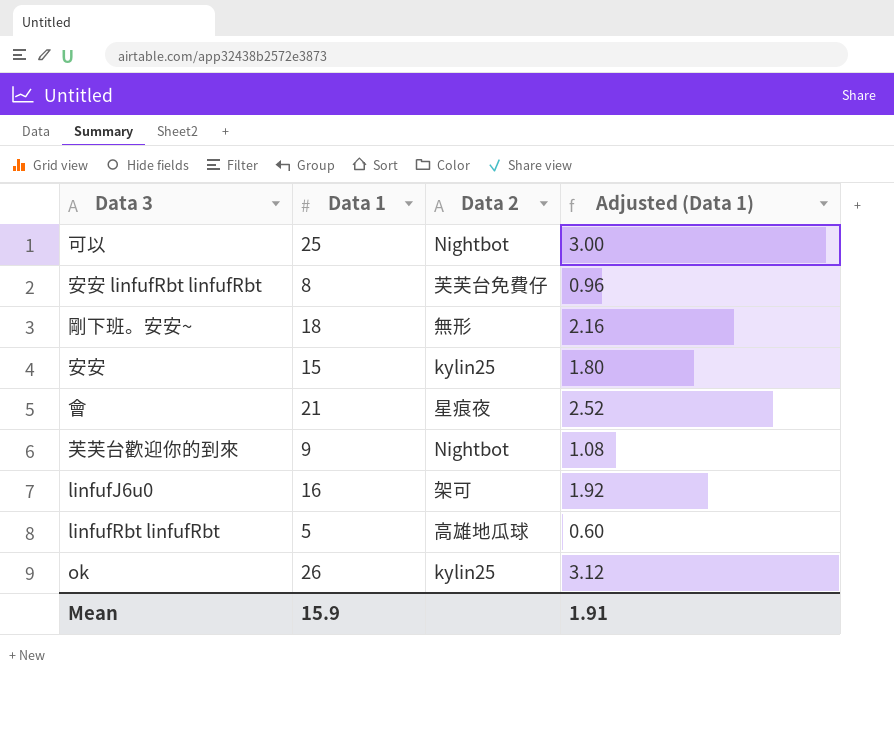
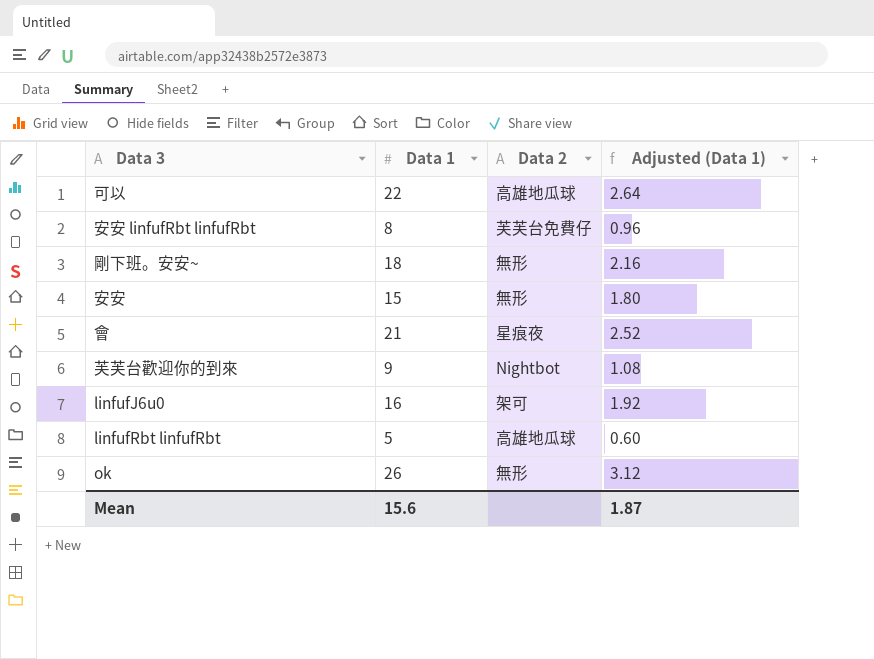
可以 | Data 1: 25 -> 22
可以 | Data 2: Nightbot -> 高雄地瓜球
可以 | Adjusted (Data 1): 3.00 -> 2.64
安安 | Data 2: kylin25 -> 無形
ok | Data 2: kylin25 -> 無形
Mean | Data 1: 15.9 -> 15.6
Mean | Adjusted (Data 1): 1.91 -> 1.87

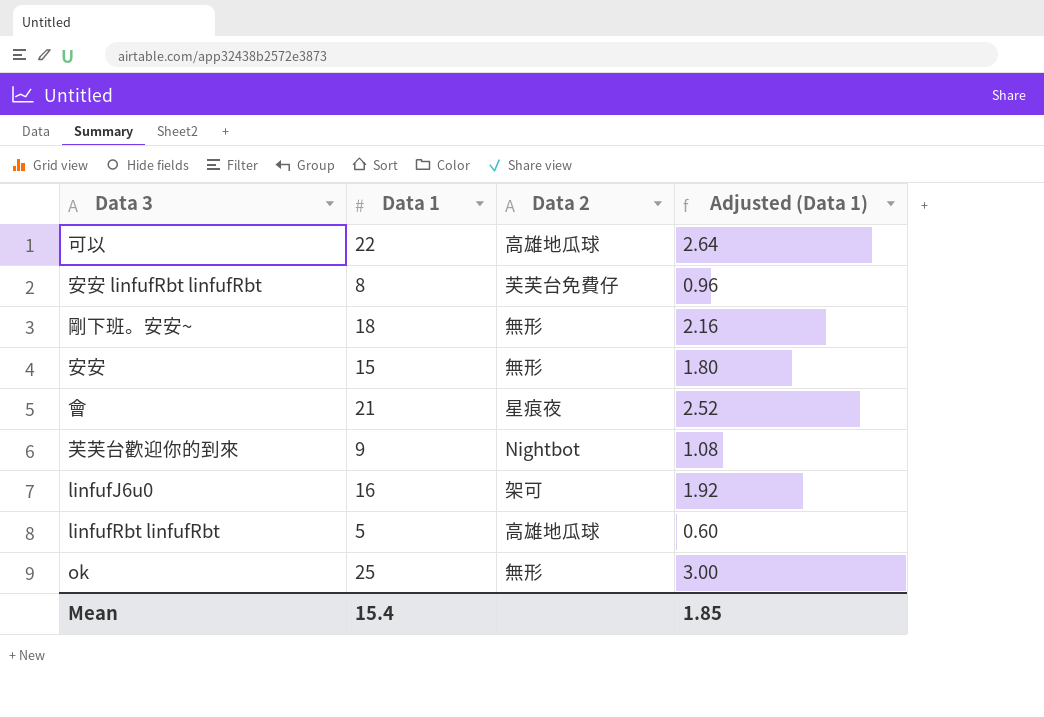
ok | Data 1: 26 -> 25
ok | Adjusted (Data 1): 3.12 -> 3.00
Mean | Data 1: 15.6 -> 15.4
Mean | Adjusted (Data 1): 1.87 -> 1.85

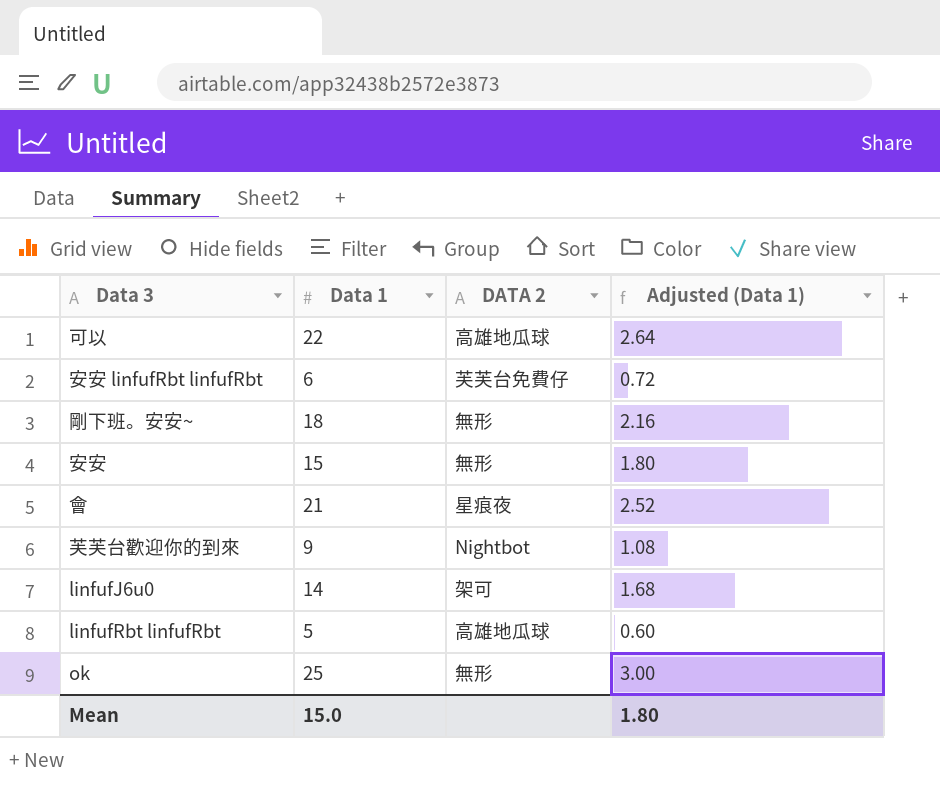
column name: Data 2 -> DATA 2
安安 linfufRbt linfufRbt | Data 1: 8 -> 6
安安 linfufRbt linfufRbt | Adjusted (Data 1): 0.96 -> 0.72
linfufJ6u0 | Data 1: 16 -> 14
linfufJ6u0 | Adjusted (Data 1): 1.92 -> 1.68
Mean | Data 1: 15.4 -> 15.0
Mean | Adjusted (Data 1): 1.85 -> 1.80

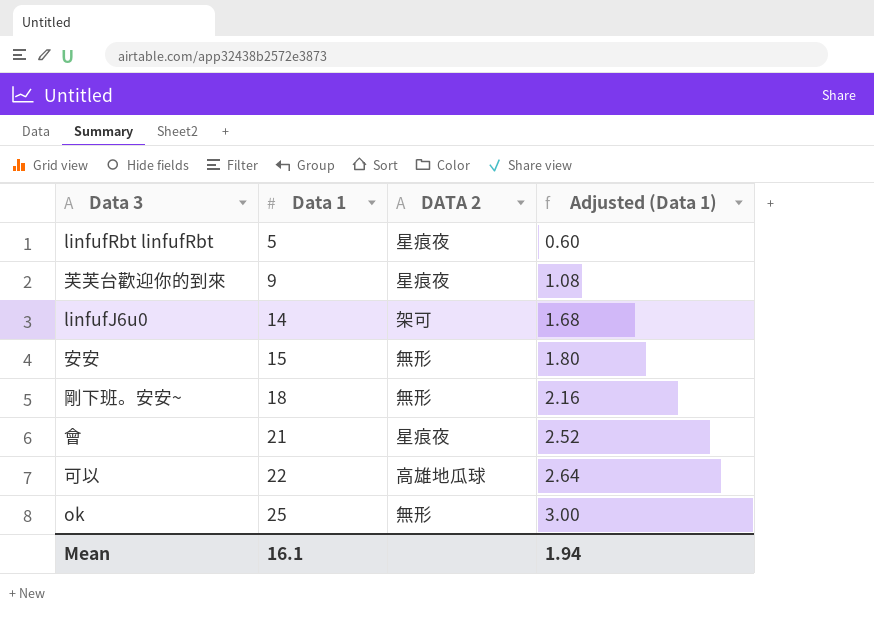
row order: none -> Data 1 ascending
row 安安 linfufRbt linfufRbt: 6 | 芙芙台免費仔 | 0.72 -> none
linfufRbt linfufRbt | DATA 2: 高雄地瓜球 -> 星痕夜
芙芙台歡迎你的到來 | DATA 2: Nightbot -> 星痕夜
Mean | Data 1: 15.0 -> 16.1
Mean | Adjusted (Data 1): 1.80 -> 1.94

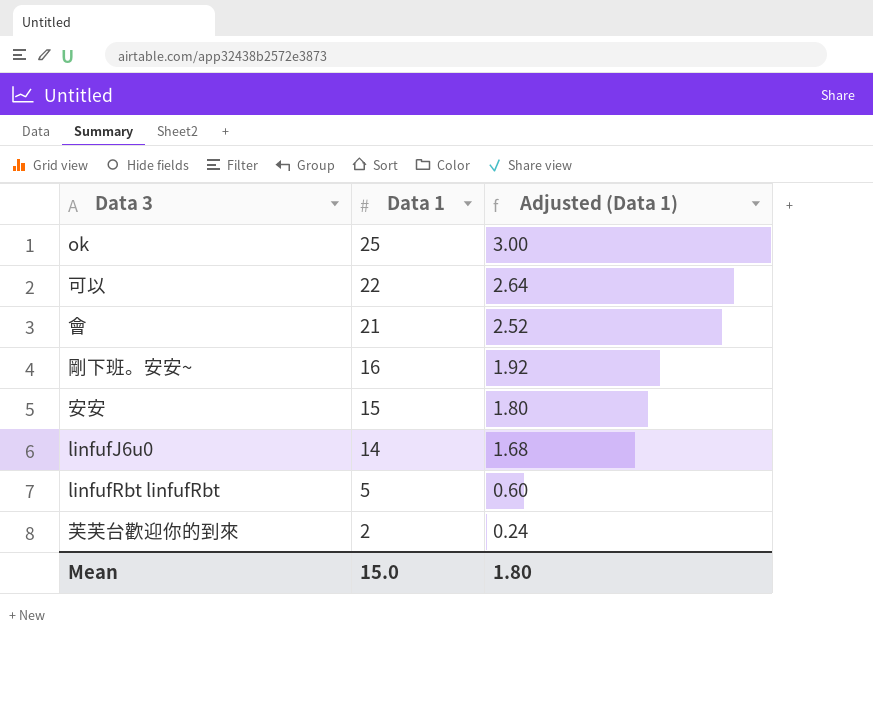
row order: Data 1 ascending -> Data 1 descending
column DATA 2 | position: 3 -> none
剛下班。安安~ | Data 1: 18 -> 16
剛下班。安安~ | Adjusted (Data 1): 2.16 -> 1.92
芙芙台歡迎你的到來 | Data 1: 9 -> 2
芙芙台歡迎你的到來 | Adjusted (Data 1): 1.08 -> 0.24
Mean | Data 1: 16.1 -> 15.0
Mean | Adjusted (Data 1): 1.94 -> 1.80

